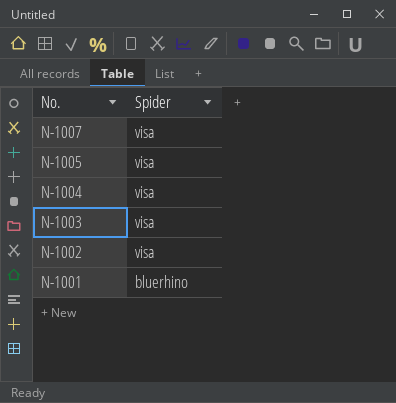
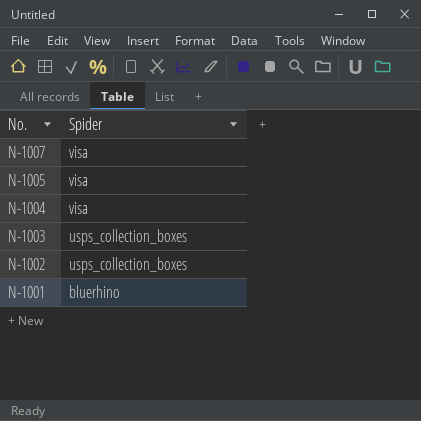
N-1003 | Spider: visa -> usps_collection_boxes
N-1002 | Spider: visa -> usps_collection_boxes

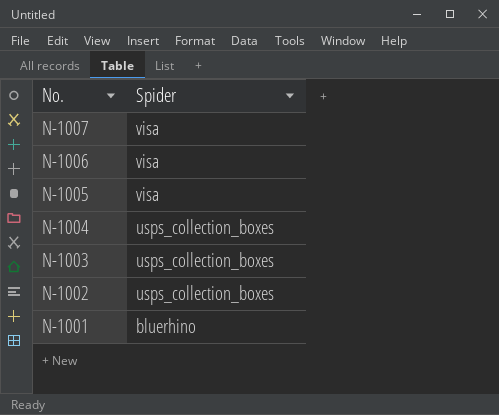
row N-1006: none -> visa
N-1004 | Spider: visa -> usps_collection_boxes

